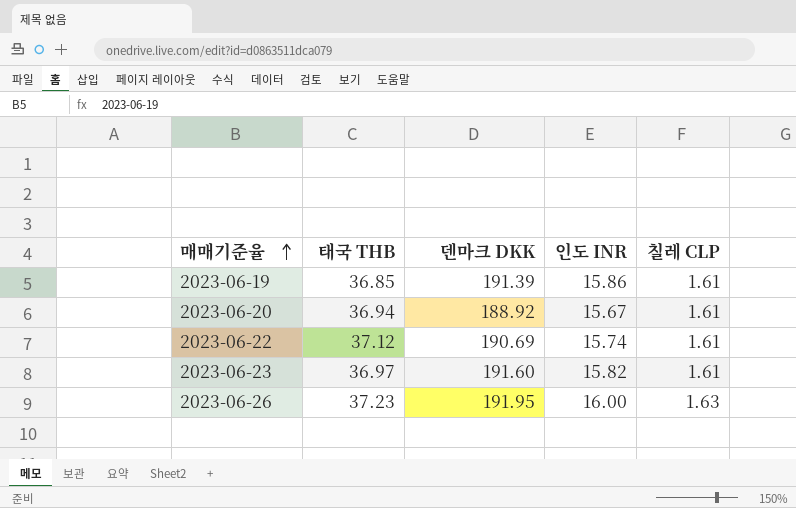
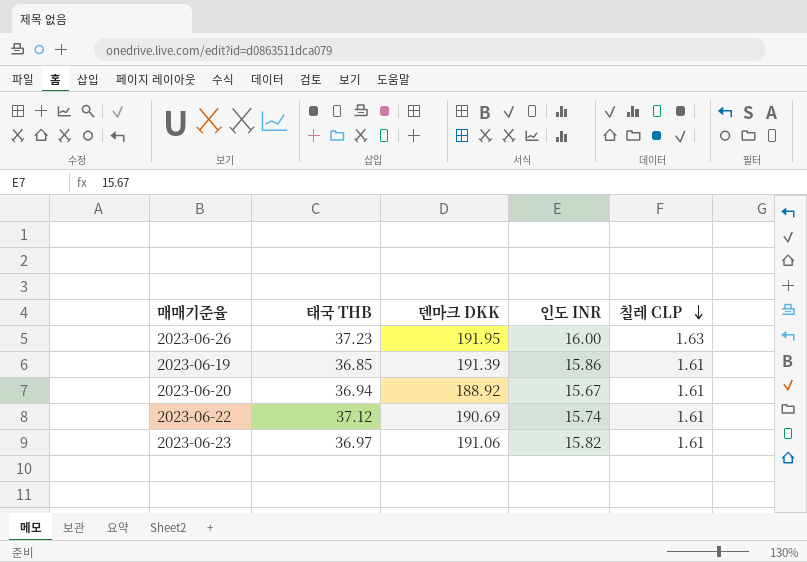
row order: 매매기준율 ascending -> 칠레 CLP descending
2023-06-23 | 덴마크 DKK: 191.60 -> 191.06

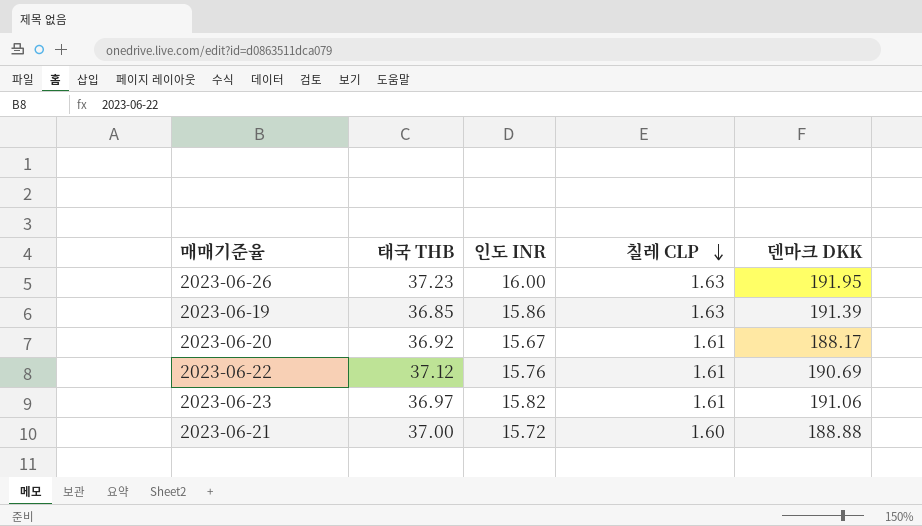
column 덴마크 DKK | position: 3 -> 5
2023-06-19 | 칠레 CLP: 1.61 -> 1.63
2023-06-20 | 태국 THB: 36.94 -> 36.92
2023-06-20 | 덴마크 DKK: 188.92 -> 188.17
2023-06-22 | 인도 INR: 15.74 -> 15.76
row 2023-06-21: none -> 37.00 | 15.72 | 1.60 | 188.88

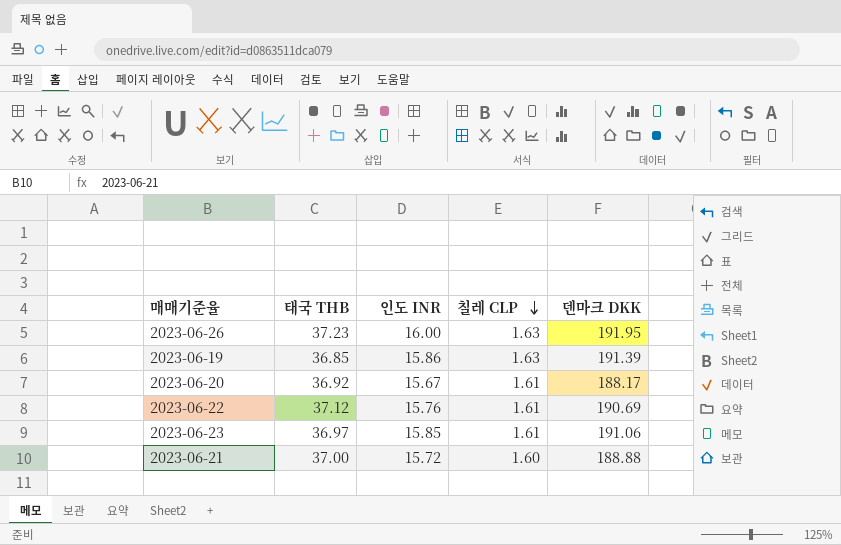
2023-06-23 | 인도 INR: 15.82 -> 15.85

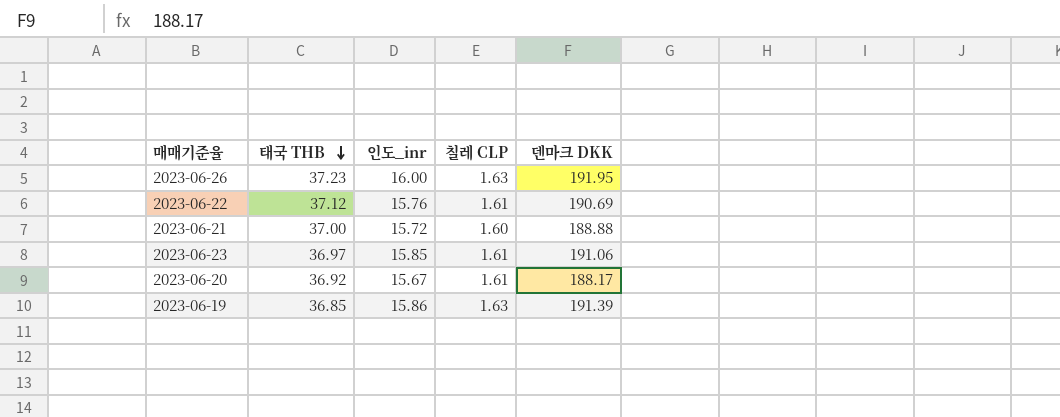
row order: 칠레 CLP descending -> 태국 THB descending
column name: 인도 INR -> 인도_inr

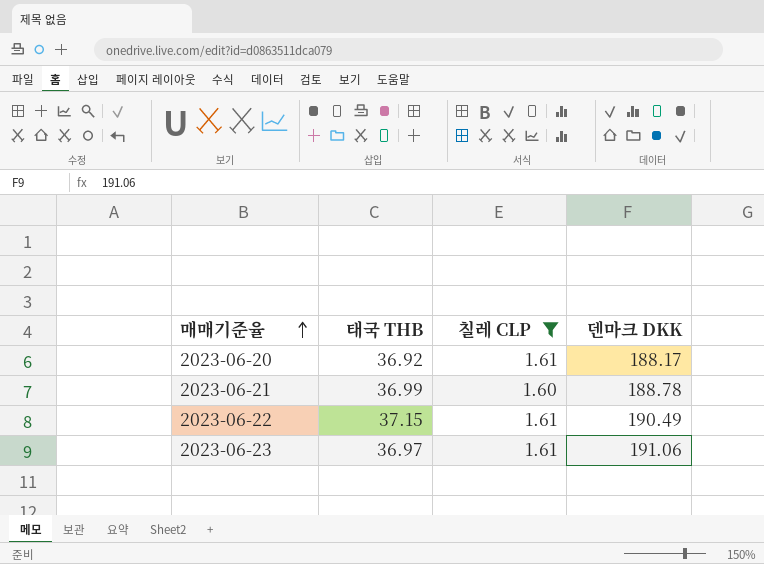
filter: none -> 칠레 CLP != 1.63
row order: 태국 THB descending -> 매매기준율 ascending
column 인도_inr | position: 3 -> none
2023-06-21 | 태국 THB: 37.00 -> 36.99
2023-06-21 | 덴마크 DKK: 188.88 -> 188.78
2023-06-22 | 태국 THB: 37.12 -> 37.15
2023-06-22 | 덴마크 DKK: 190.69 -> 190.49

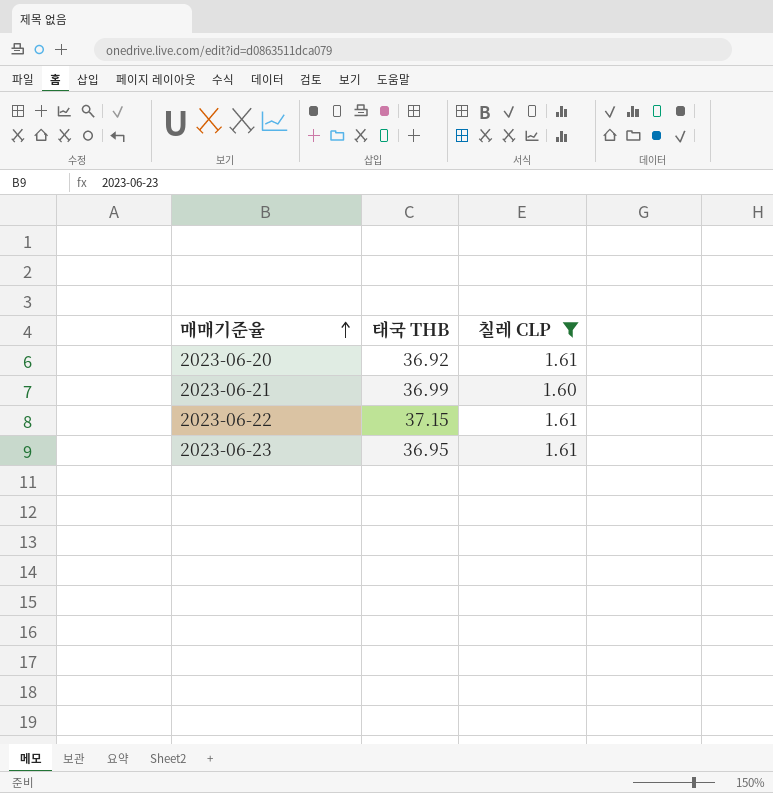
column 덴마크 DKK | position: 4 -> none
2023-06-23 | 태국 THB: 36.97 -> 36.95

